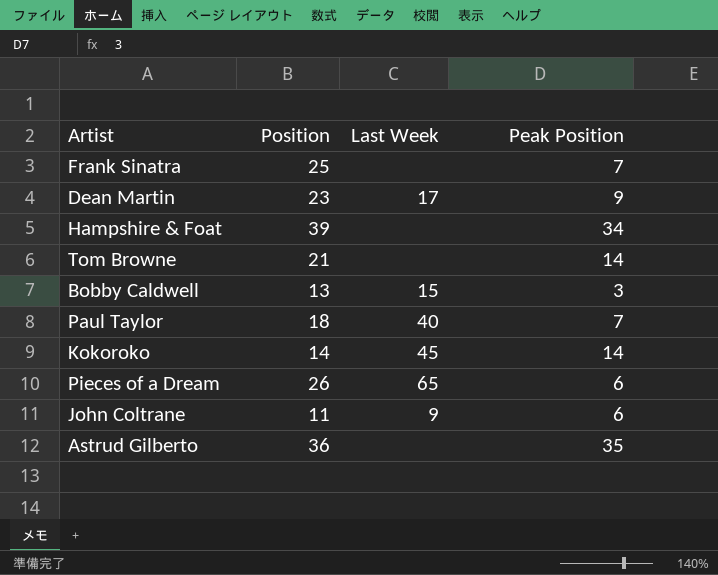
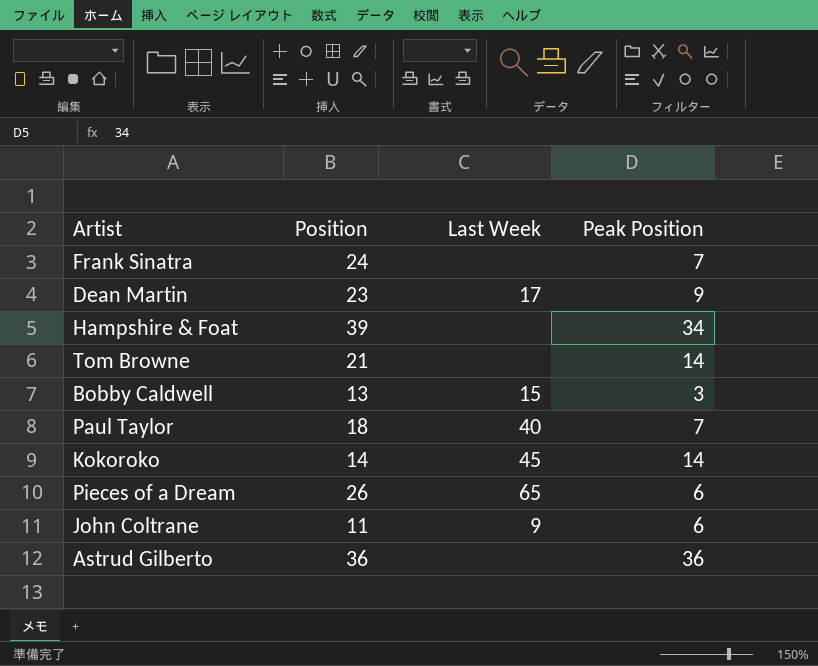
Frank Sinatra | Position: 25 -> 24
Astrud Gilberto | Peak Position: 35 -> 36

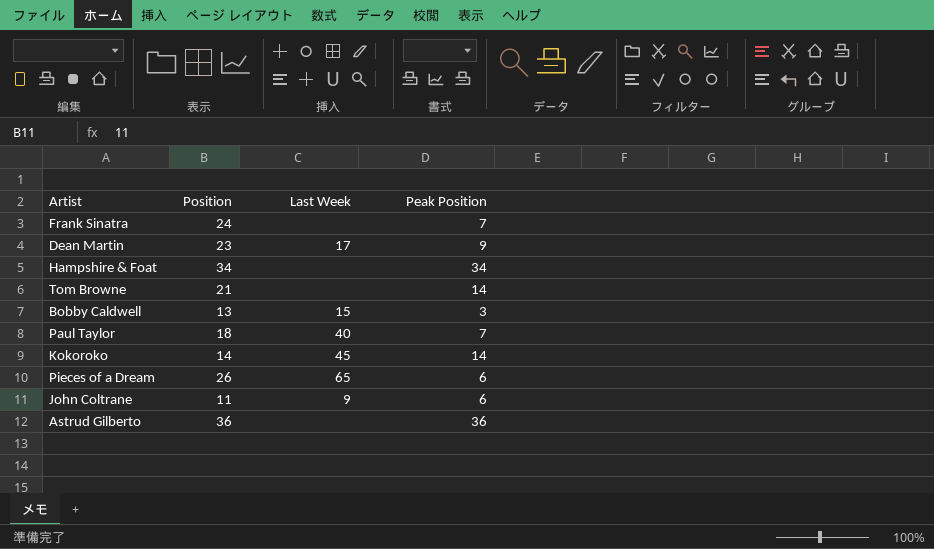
Hampshire & Foat | Position: 39 -> 34

